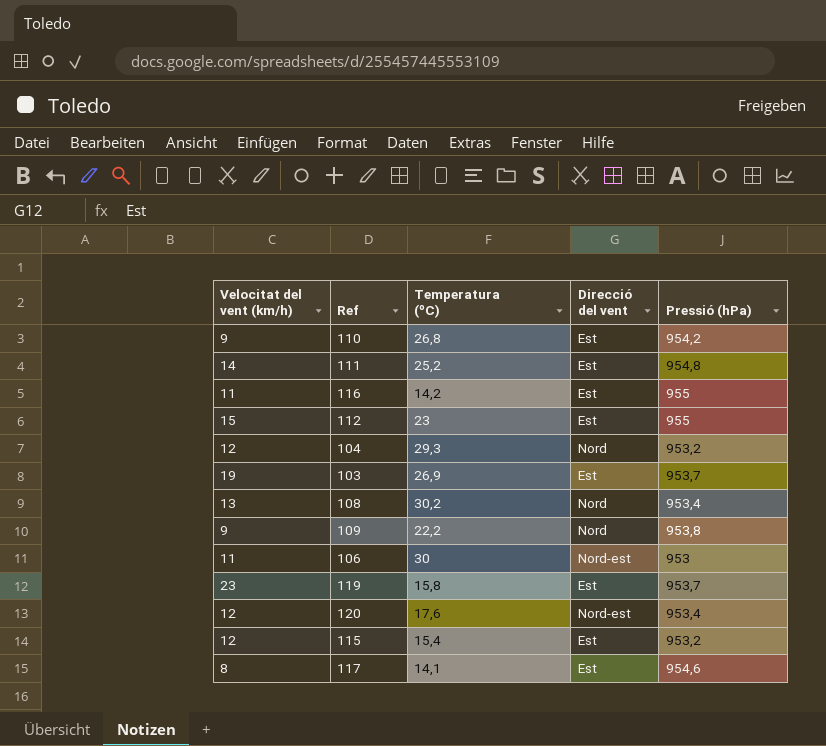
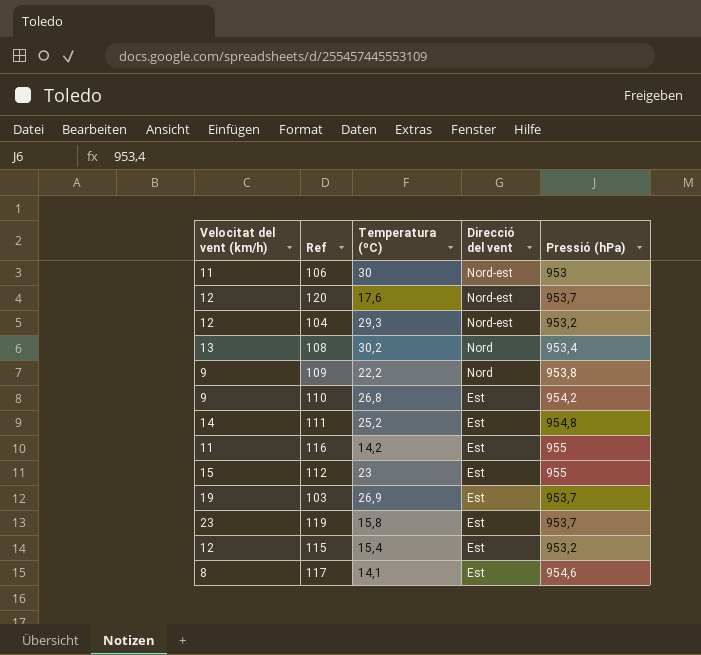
row order: none -> Direcció del vent descending
120 | Pressió (hPa): 953,4 -> 953,7
104 | Direcció del vent: Nord -> Nord-est

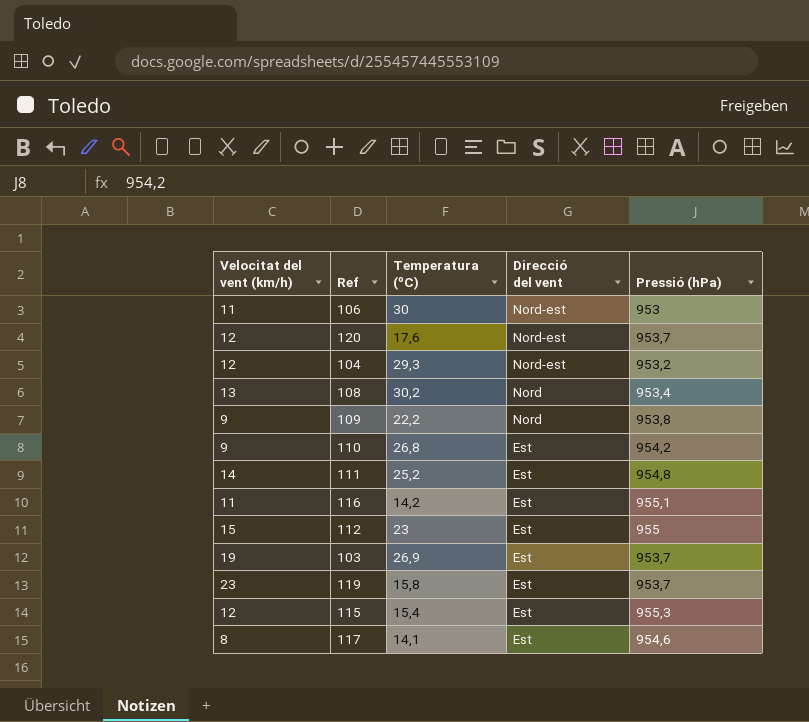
116 | Pressió (hPa): 955 -> 955,1
115 | Pressió (hPa): 953,2 -> 955,3

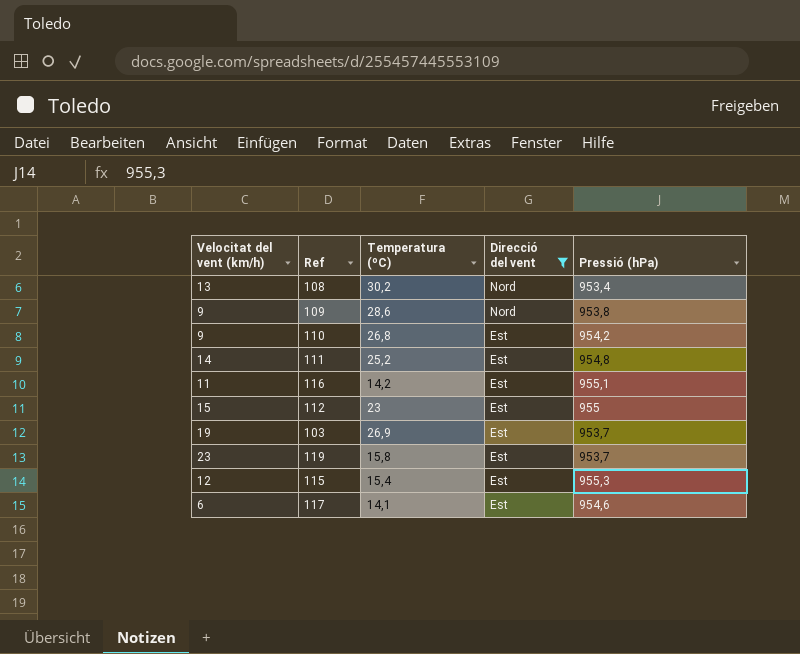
filter: none -> Direcció del vent != Nord-est
109 | Temperatura (ºC): 22,2 -> 28,6
117 | Velocitat del vent (km/h): 8 -> 6

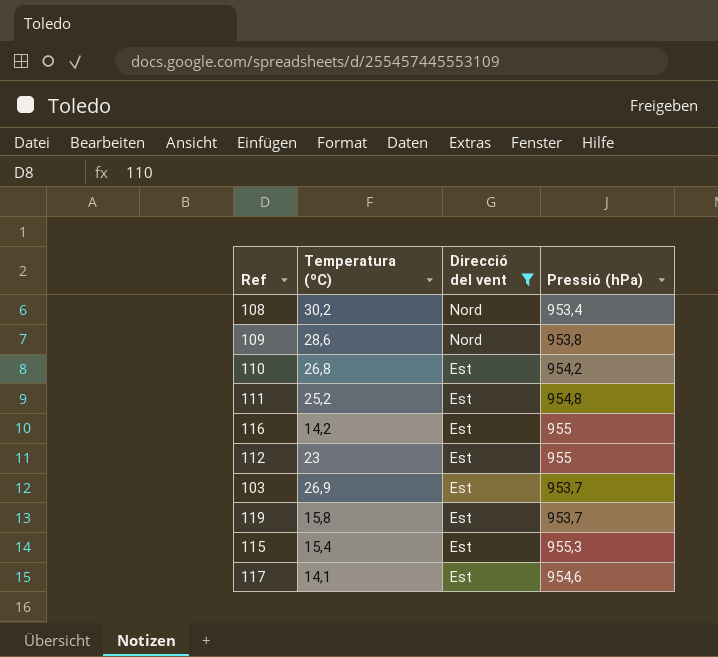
column Velocitat del vent (km/h) | position: 1 -> none
116 | Pressió (hPa): 955,1 -> 955

